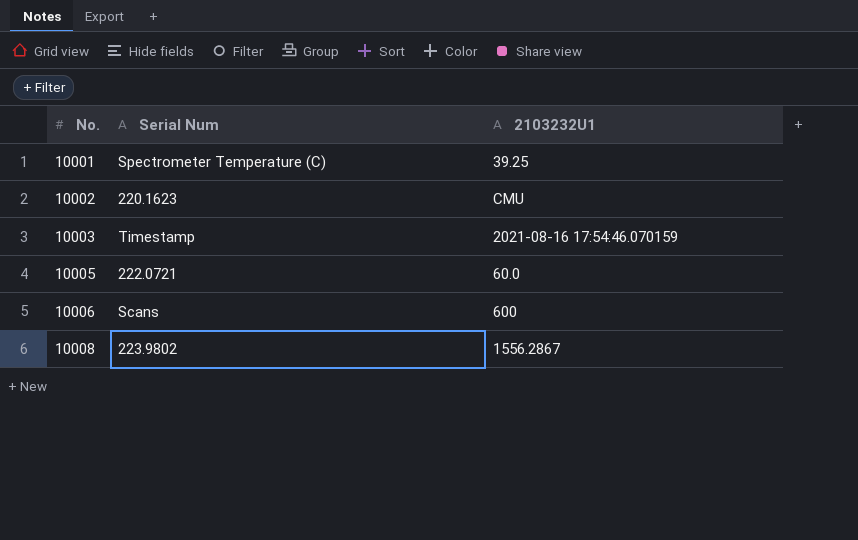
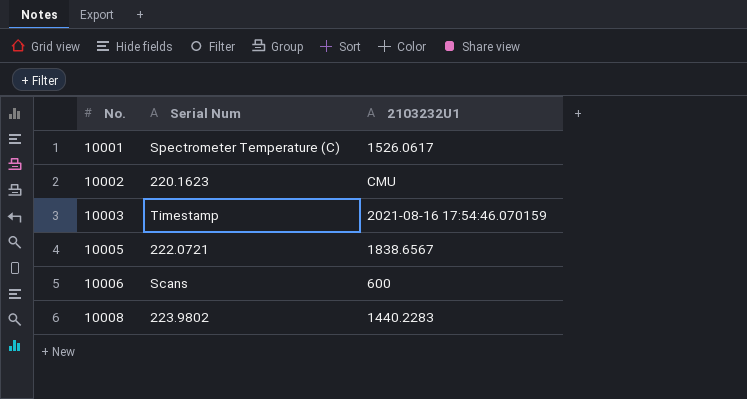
10001 | 2103232U1: 39.25 -> 1526.0617
10005 | 2103232U1: 60.0 -> 1838.6567
10008 | 2103232U1: 1556.2867 -> 1440.2283

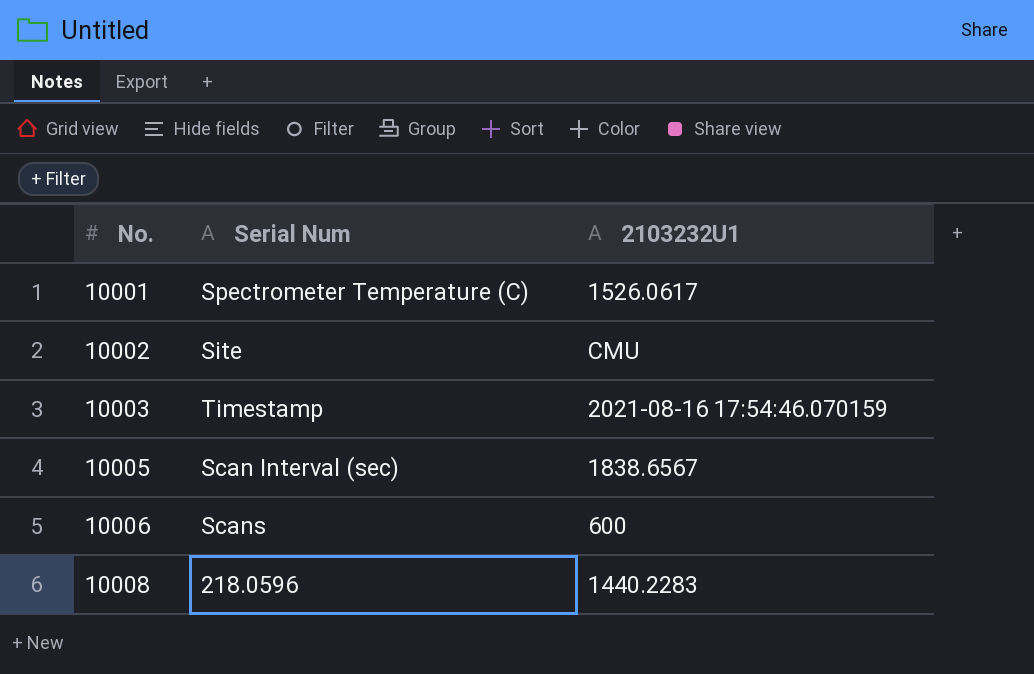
10002 | Serial Num: 220.1623 -> Site
10005 | Serial Num: 222.0721 -> Scan Interval (sec)
10008 | Serial Num: 223.9802 -> 218.0596

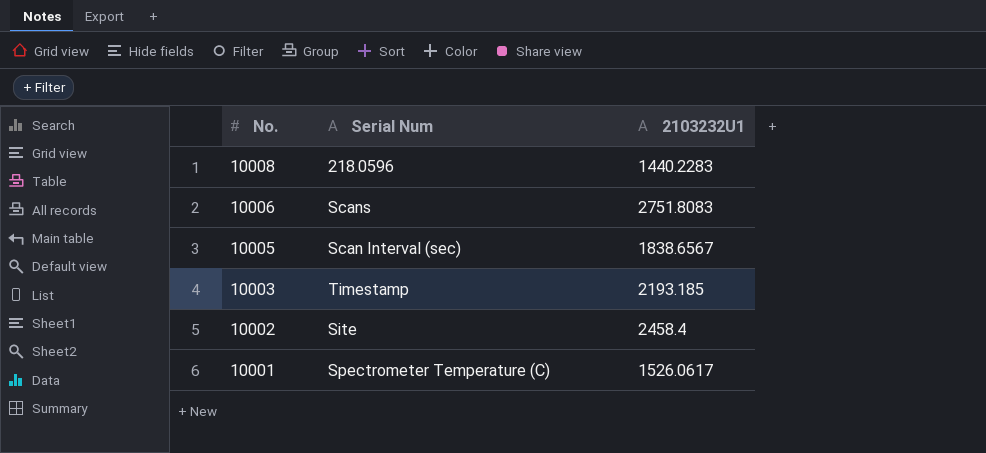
row order: No. ascending -> No. descending
10006 | 2103232U1: 600 -> 2751.8083
10003 | 2103232U1: 2021-08-16 17:54:46.070159 -> 2193.185
10002 | 2103232U1: CMU -> 2458.4

